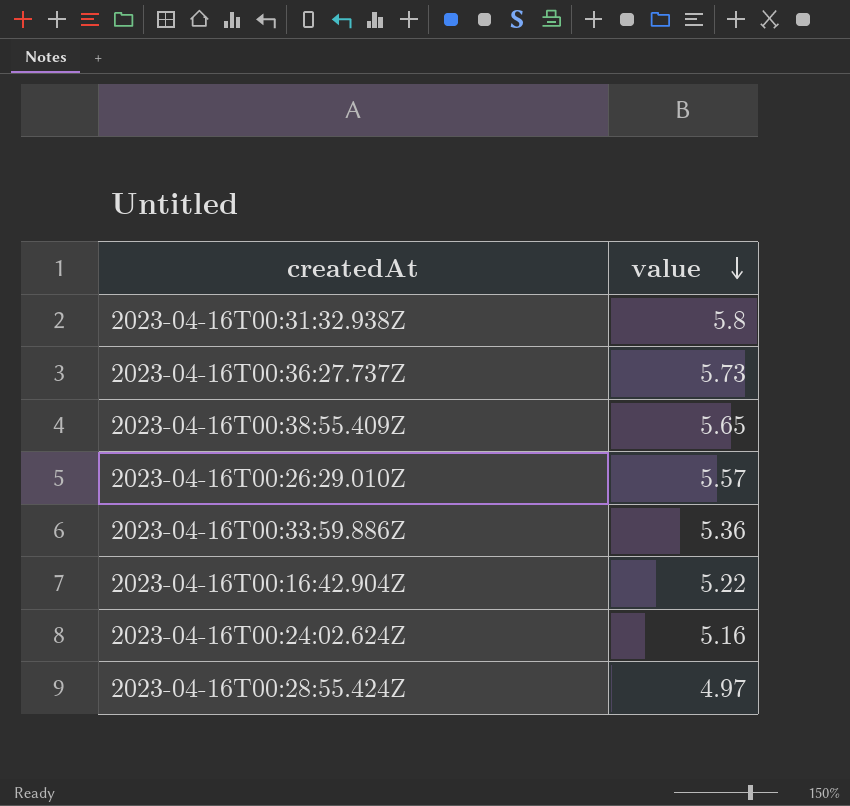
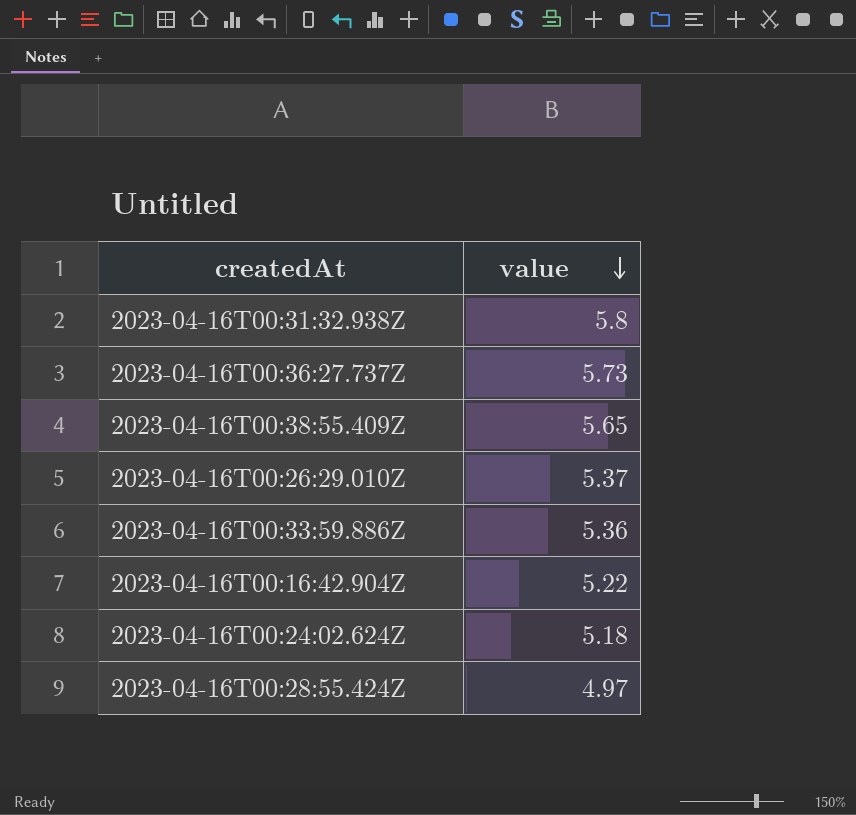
2023-04-16T00:26:29.010Z | value: 5.57 -> 5.37
2023-04-16T00:24:02.624Z | value: 5.16 -> 5.18

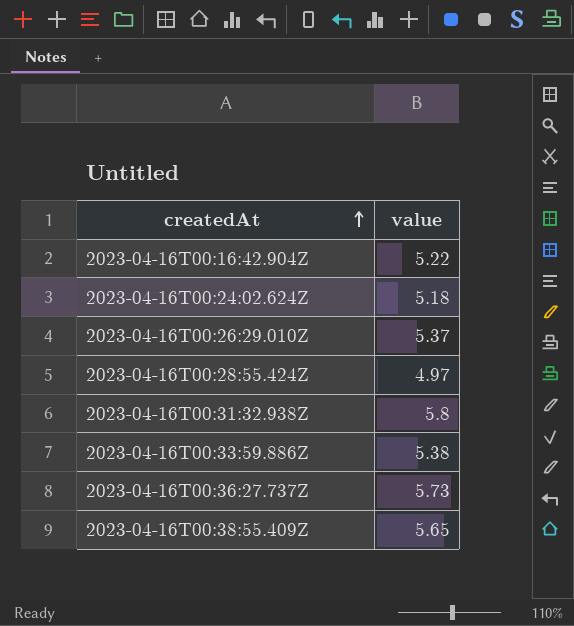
row order: value descending -> createdAt ascending
2023-04-16T00:33:59.886Z | value: 5.36 -> 5.38

